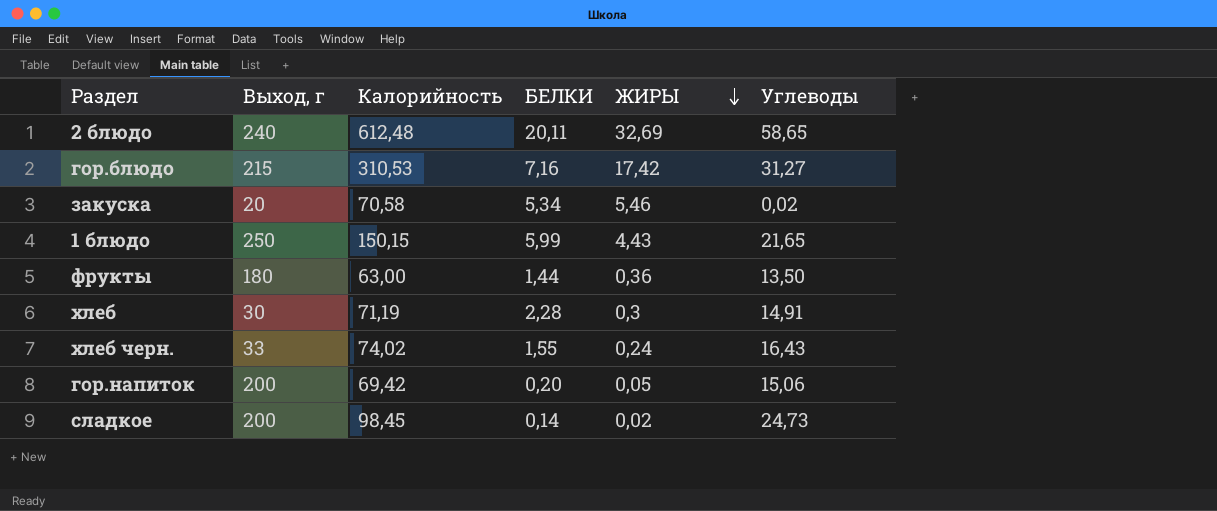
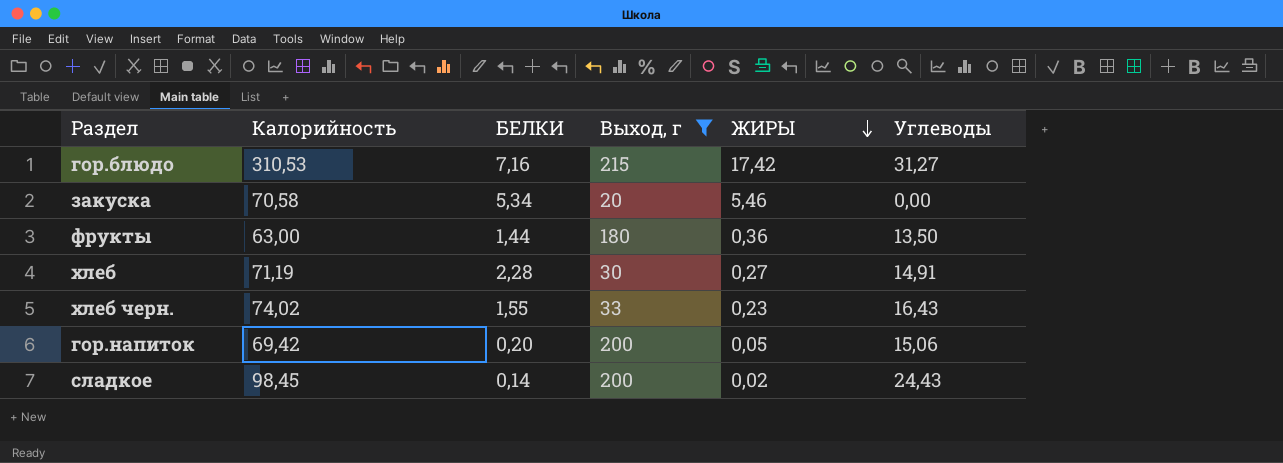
filter: none -> Выход, г <= 215
column Выход, г | position: 2 -> 4
закуска | Углеводы: 0,02 -> 0,00
хлеб | ЖИРЫ: 0,3 -> 0,27
хлеб черн. | ЖИРЫ: 0,24 -> 0,23
сладкое | Углеводы: 24,73 -> 24,43

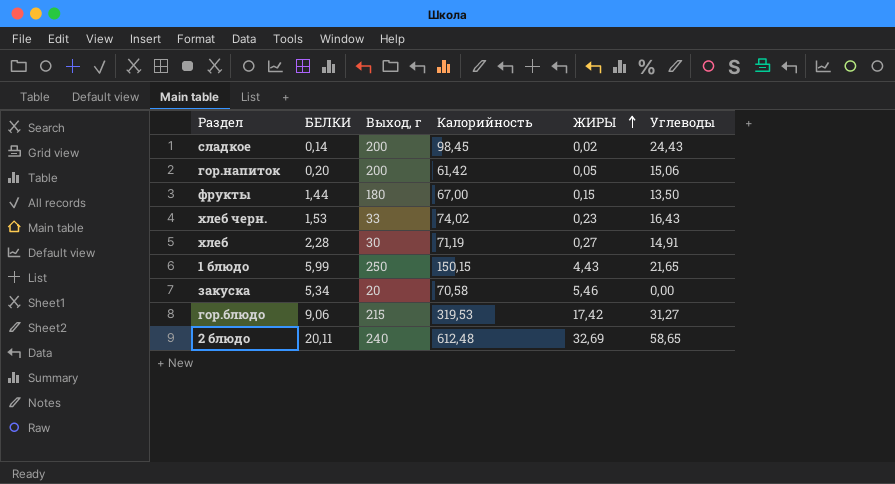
filter: Выход, г <= 215 -> none
row order: ЖИРЫ descending -> ЖИРЫ ascending
column Калорийность | position: 2 -> 4
гор.напиток | Калорийность: 69,42 -> 61,42
фрукты | Калорийность: 63,00 -> 67,00
фрукты | ЖИРЫ: 0,36 -> 0,15
хлеб черн. | БЕЛКИ: 1,55 -> 1,53
гор.блюдо | БЕЛКИ: 7,16 -> 9,06
гор.блюдо | Калорийность: 310,53 -> 319,53

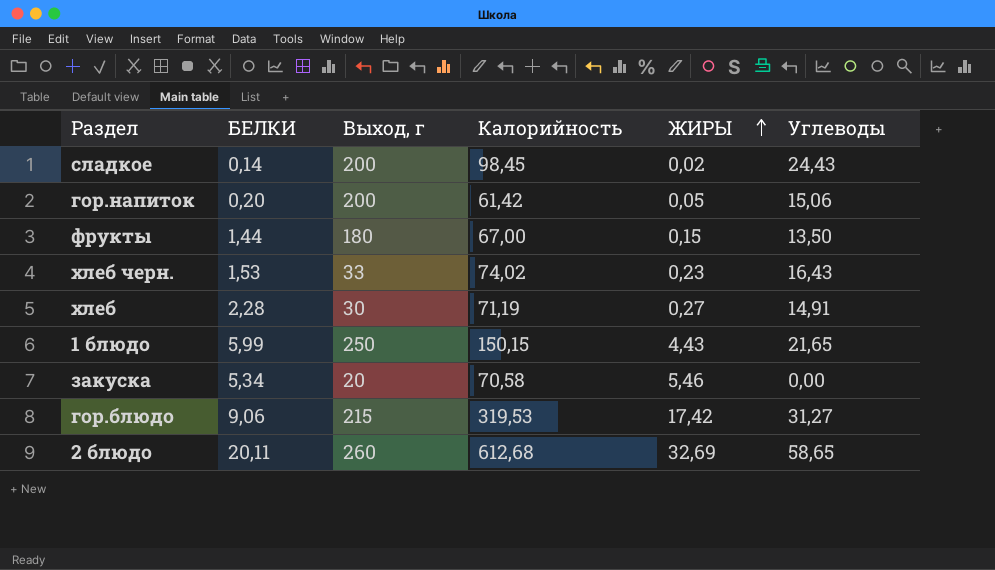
2 блюдо | Выход, г: 240 -> 260
2 блюдо | Калорийность: 612,48 -> 612,68

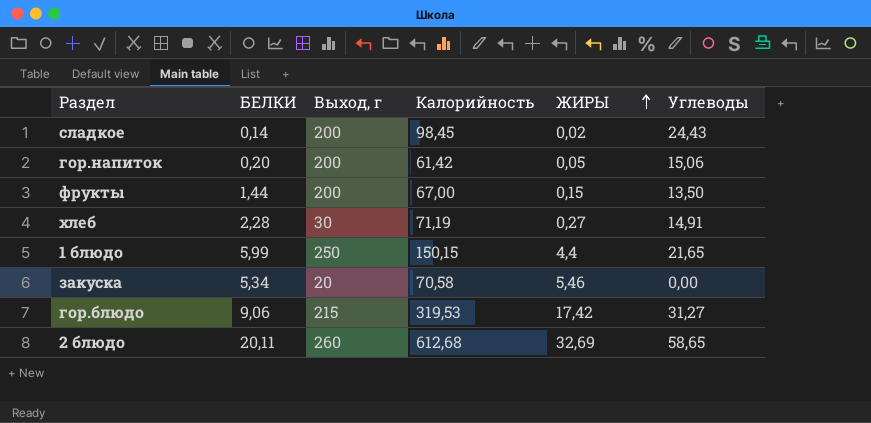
row хлеб черн.: 1,53 | 33 | 74,02 | 0,23 | 16,43 -> none
фрукты | Выход, г: 180 -> 200
1 блюдо | ЖИРЫ: 4,43 -> 4,4

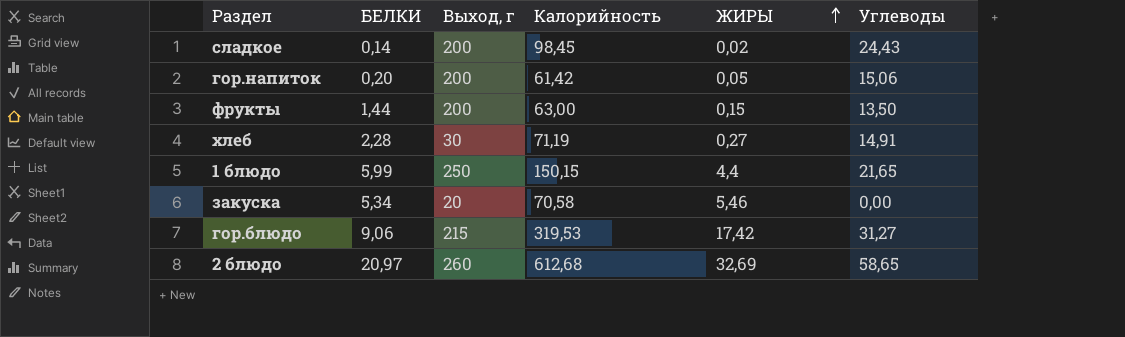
фрукты | Калорийность: 67,00 -> 63,00
2 блюдо | БЕЛКИ: 20,11 -> 20,97

